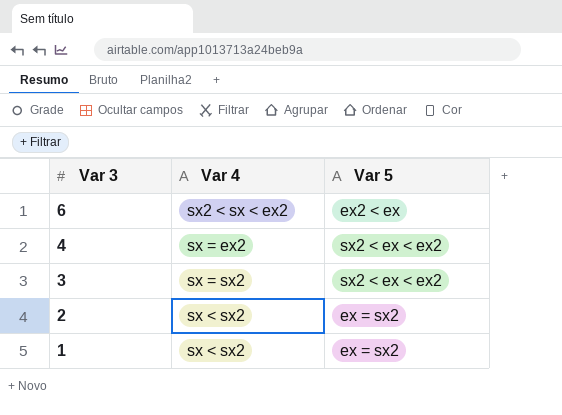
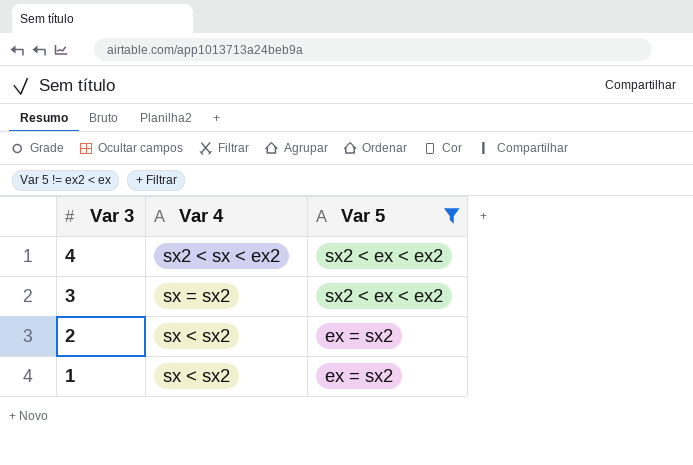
filter: none -> Var 5 != ex2 < ex
4 | Var 4: sx = ex2 -> sx2 < sx < ex2

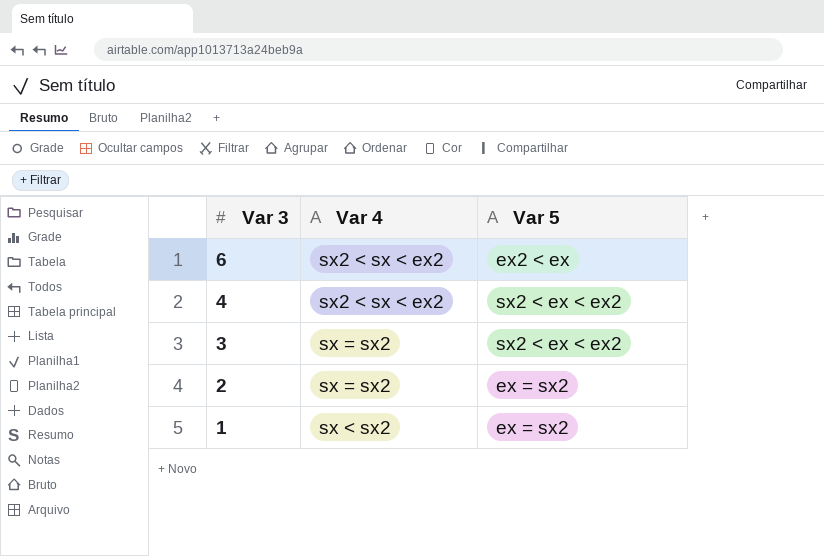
filter: Var 5 != ex2 < ex -> none
2 | Var 4: sx < sx2 -> sx = sx2

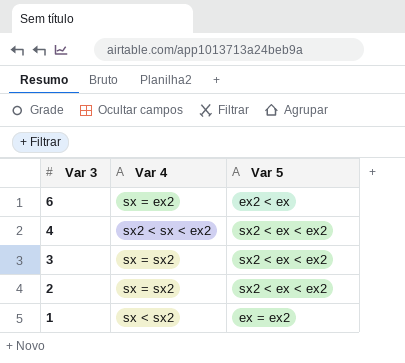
6 | Var 4: sx2 < sx < ex2 -> sx = ex2
2 | Var 5: ex = sx2 -> sx2 < ex < ex2
1 | Var 5: ex = sx2 -> ex = ex2

